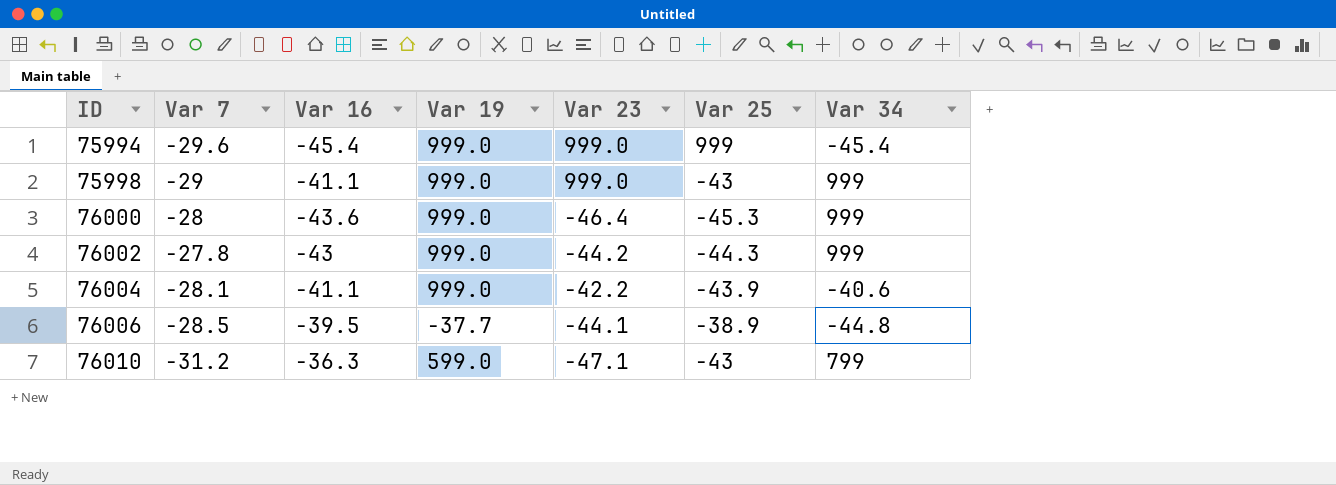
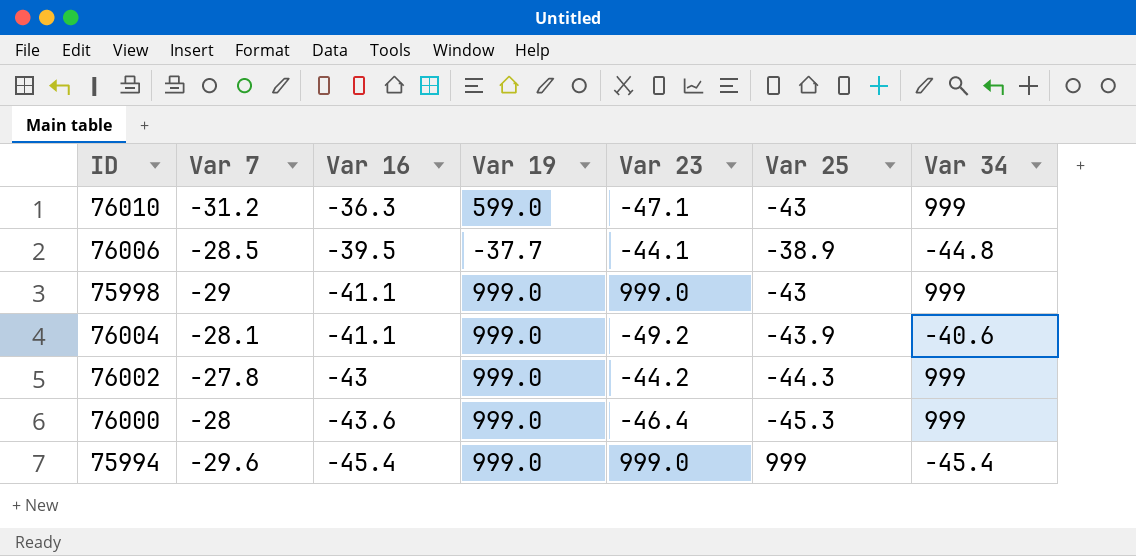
row order: ID ascending -> Var 16 descending
76010 | Var 34: 799 -> 999
76004 | Var 23: -42.2 -> -49.2

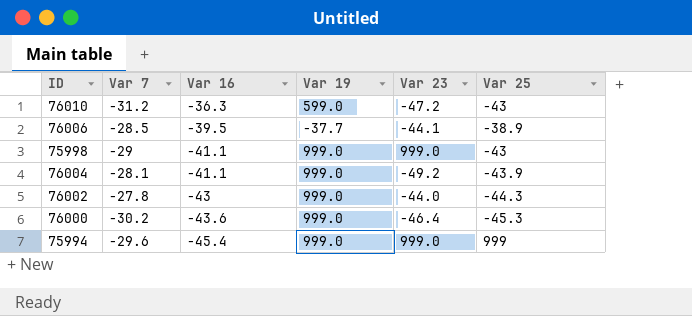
column Var 34 | position: 7 -> none
76010 | Var 23: -47.1 -> -47.2
76002 | Var 23: -44.2 -> -44.0
76000 | Var 7: -28 -> -30.2

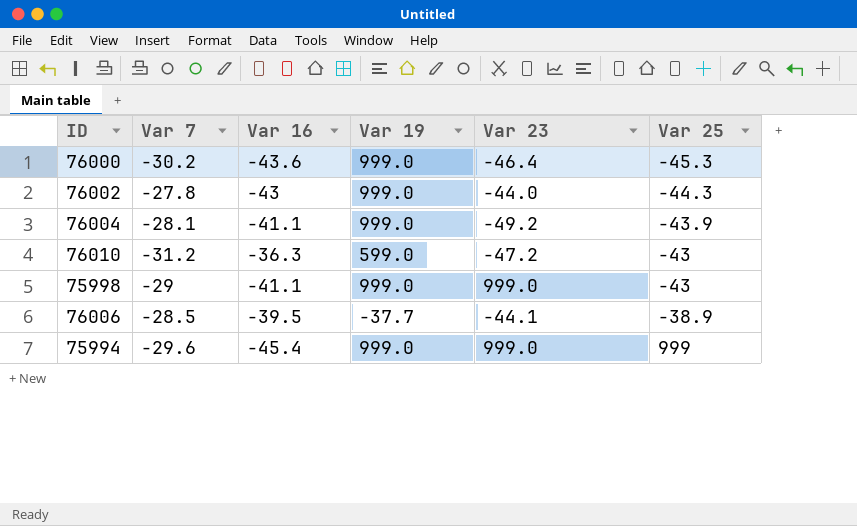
row order: Var 16 descending -> Var 25 ascending

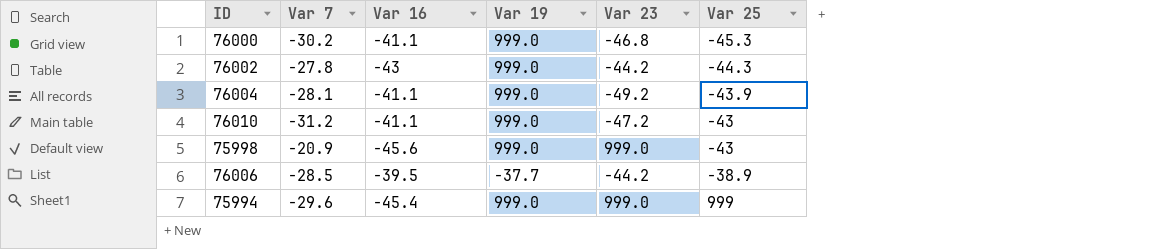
76000 | Var 16: -43.6 -> -41.1
76000 | Var 23: -46.4 -> -46.8
76002 | Var 23: -44.0 -> -44.2
76010 | Var 16: -36.3 -> -41.1
76010 | Var 19: 599.0 -> 999.0
75998 | Var 7: -29 -> -20.9
75998 | Var 16: -41.1 -> -45.6
76006 | Var 23: -44.1 -> -44.2

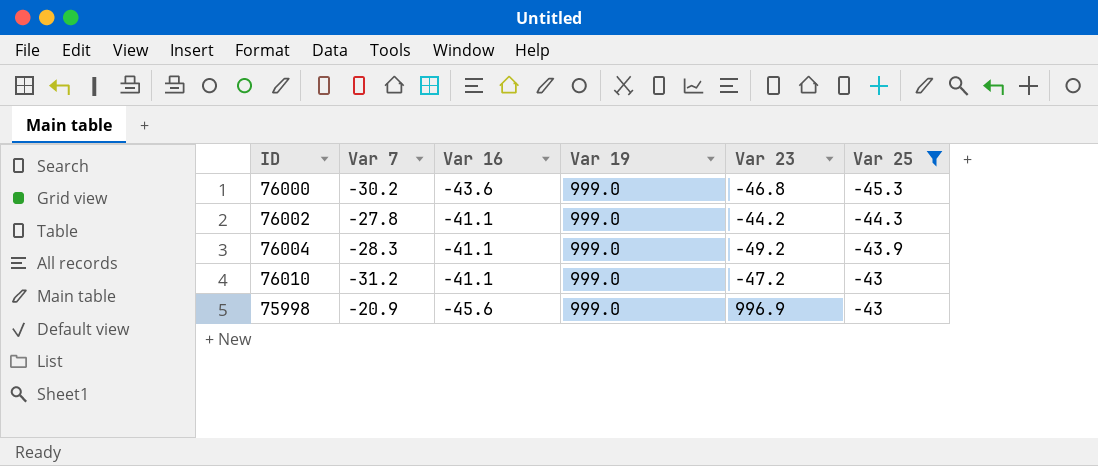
filter: none -> Var 25 <= -43
76000 | Var 16: -41.1 -> -43.6
76002 | Var 16: -43 -> -41.1
76004 | Var 7: -28.1 -> -28.3
75998 | Var 23: 999.0 -> 996.9

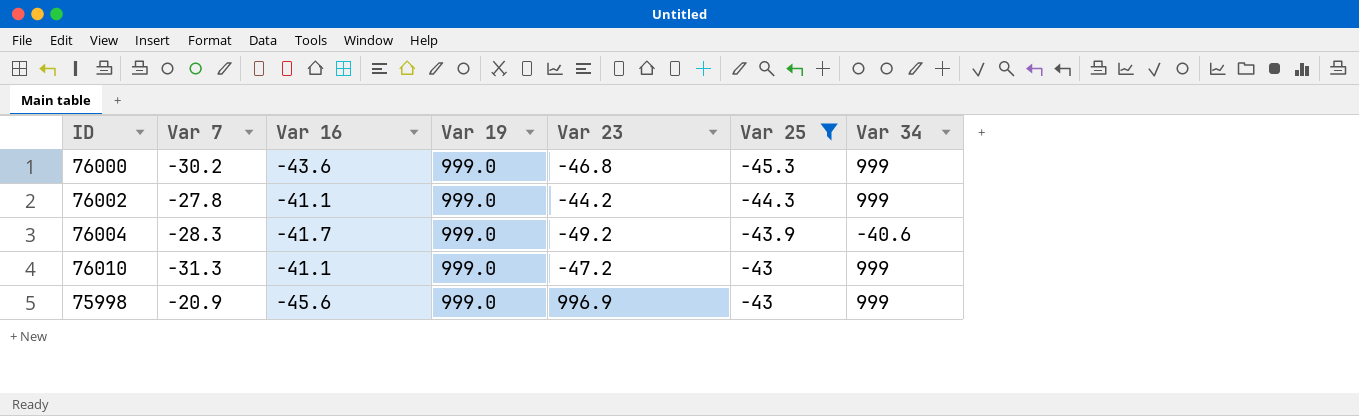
column Var 34 | position: none -> 7
76004 | Var 16: -41.1 -> -41.7
76010 | Var 7: -31.2 -> -31.3

